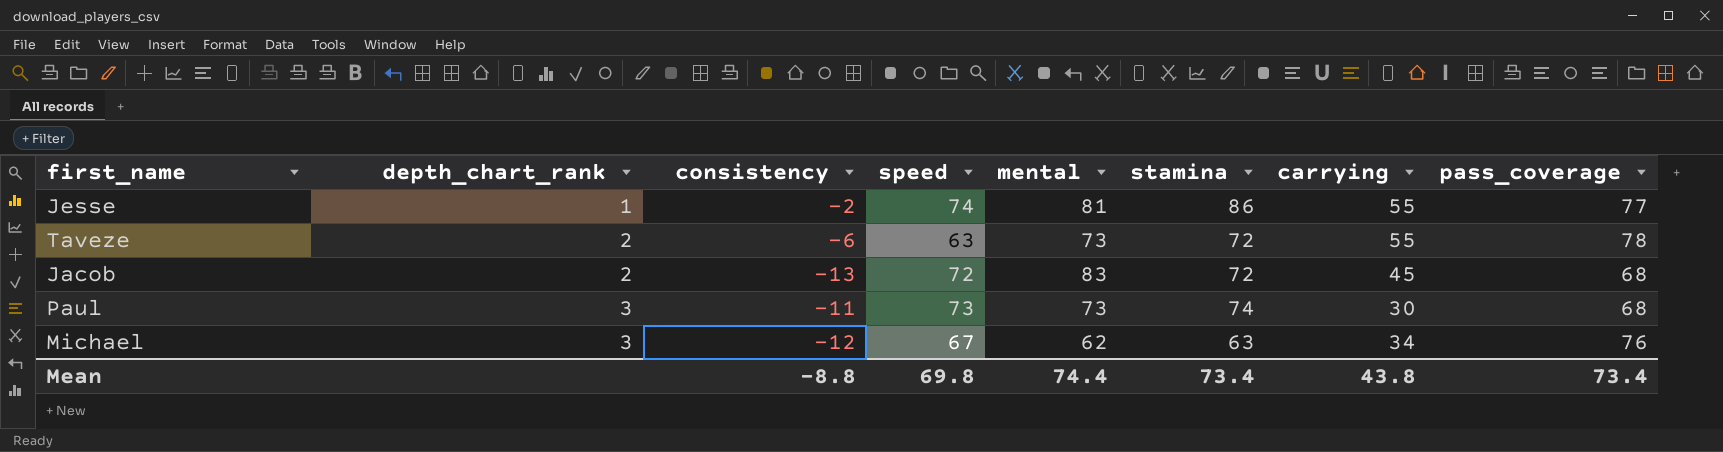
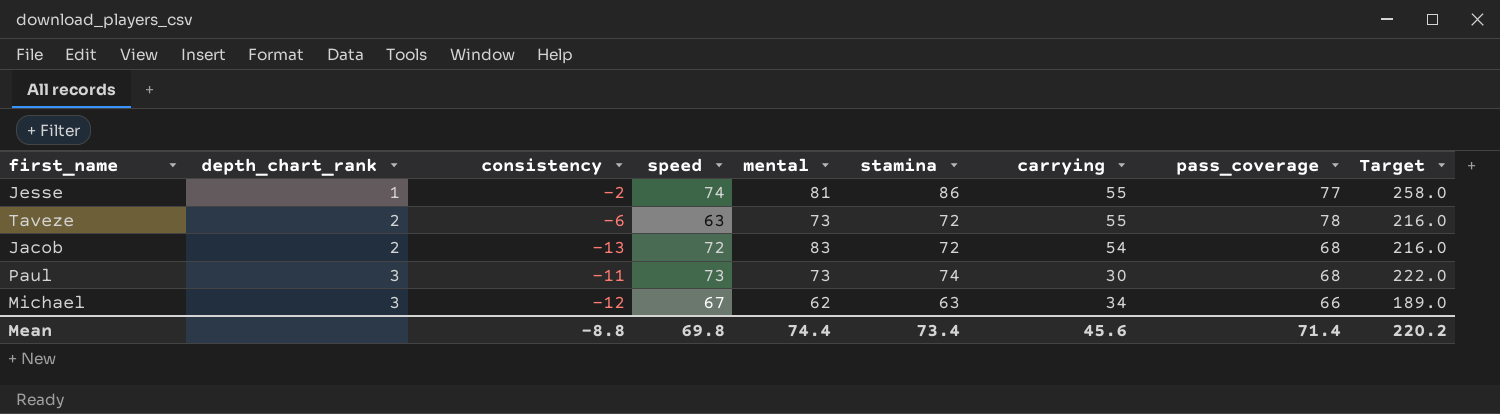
column Target | formula: none -> [stamina] * 3
Jacob | carrying: 45 -> 54
Michael | pass_coverage: 76 -> 66
Mean | carrying: 43.8 -> 45.6
Mean | pass_coverage: 73.4 -> 71.4

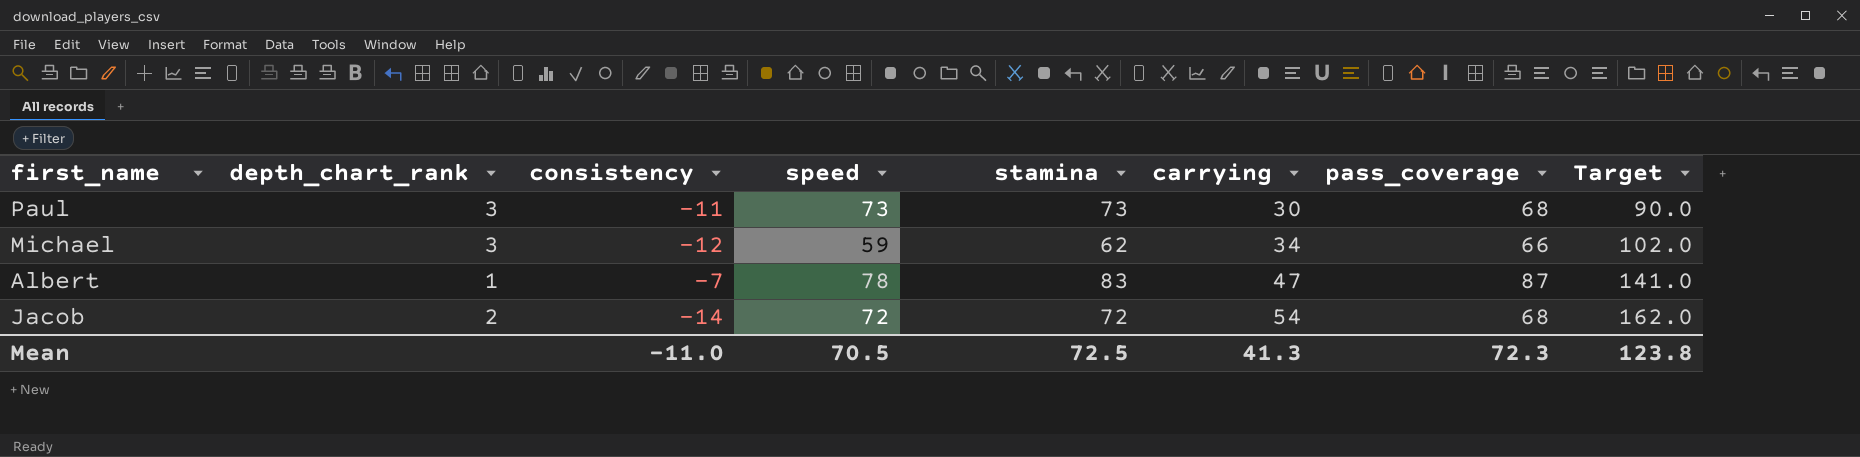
row order: depth_chart_rank ascending -> carrying ascending
column mental | position: 5 -> none
column Target | formula: [stamina] * 3 -> [carrying] * 3
row Jesse: 1 | -2 | 74 | 81 | 86 | 55 | 77 | 258.0 -> none
row Taveze: 2 | -6 | 63 | 73 | 72 | 55 | 78 | 216.0 -> none
Paul | stamina: 74 -> 73
Michael | speed: 67 -> 59
Michael | stamina: 63 -> 62
row Albert: none -> 1 | -7 | 78 | 83 | 47 | 87 | 141.0
Jacob | consistency: -13 -> -14
Mean | consistency: -8.8 -> -11.0
Mean | speed: 69.8 -> 70.5
Mean | stamina: 73.4 -> 72.5
Mean | carrying: 45.6 -> 41.3
Mean | pass_coverage: 71.4 -> 72.3
Mean | Target: 220.2 -> 123.8

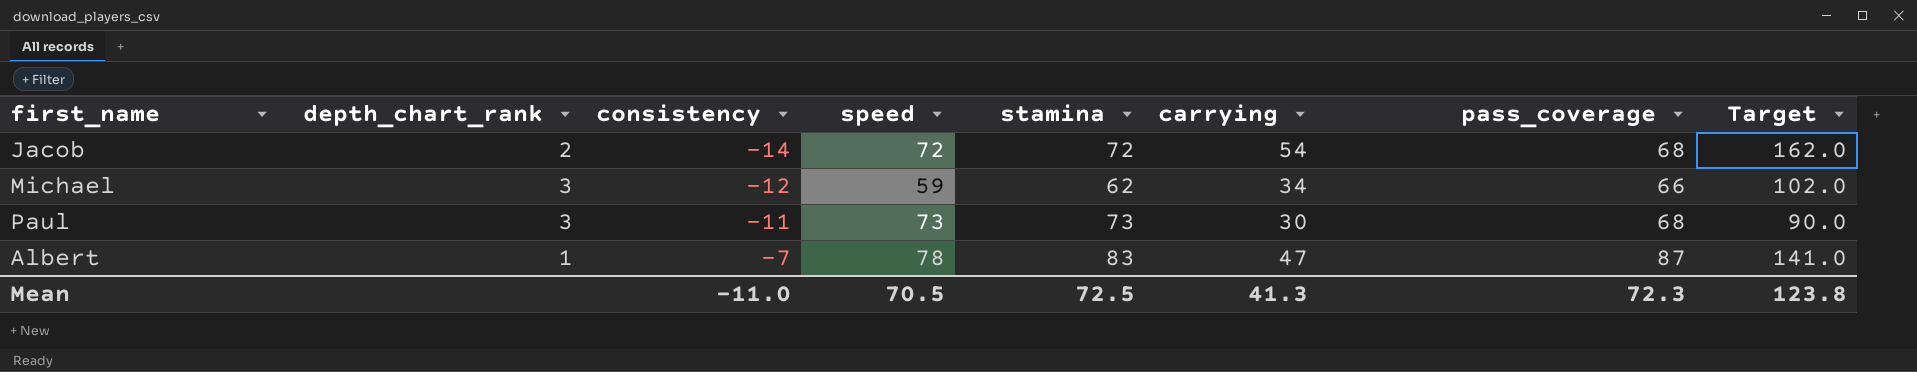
row order: carrying ascending -> consistency ascending

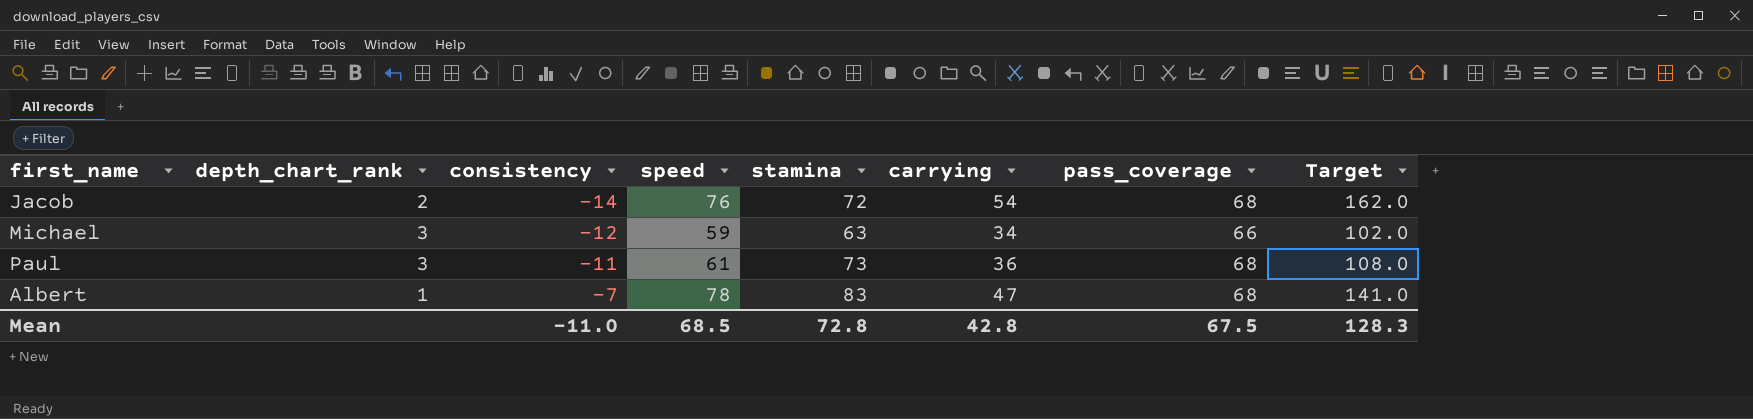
Jacob | speed: 72 -> 76
Michael | stamina: 62 -> 63
Paul | speed: 73 -> 61
Paul | carrying: 30 -> 36
Paul | Target: 90.0 -> 108.0
Albert | pass_coverage: 87 -> 68
Mean | speed: 70.5 -> 68.5
Mean | stamina: 72.5 -> 72.8
Mean | carrying: 41.3 -> 42.8
Mean | pass_coverage: 72.3 -> 67.5
Mean | Target: 123.8 -> 128.3

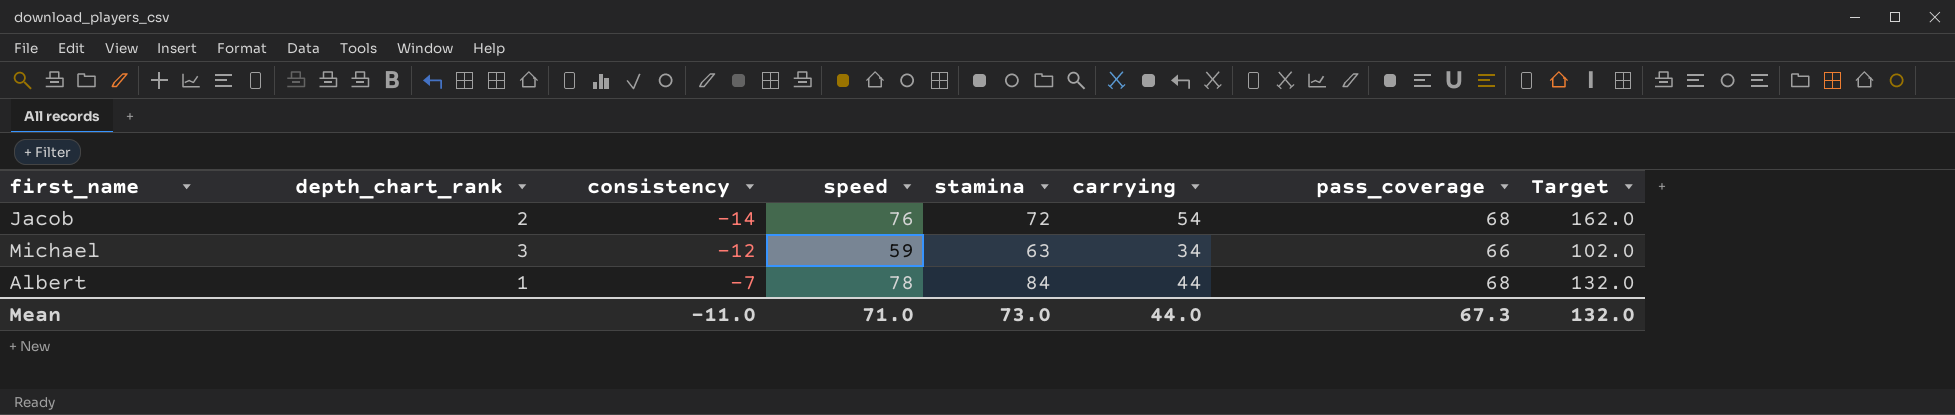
row Paul: 3 | -11 | 61 | 73 | 36 | 68 | 108.0 -> none
Albert | stamina: 83 -> 84
Albert | carrying: 47 -> 44
Albert | Target: 141.0 -> 132.0
Mean | speed: 68.5 -> 71.0
Mean | stamina: 72.8 -> 73.0
Mean | carrying: 42.8 -> 44.0
Mean | pass_coverage: 67.5 -> 67.3
Mean | Target: 128.3 -> 132.0

